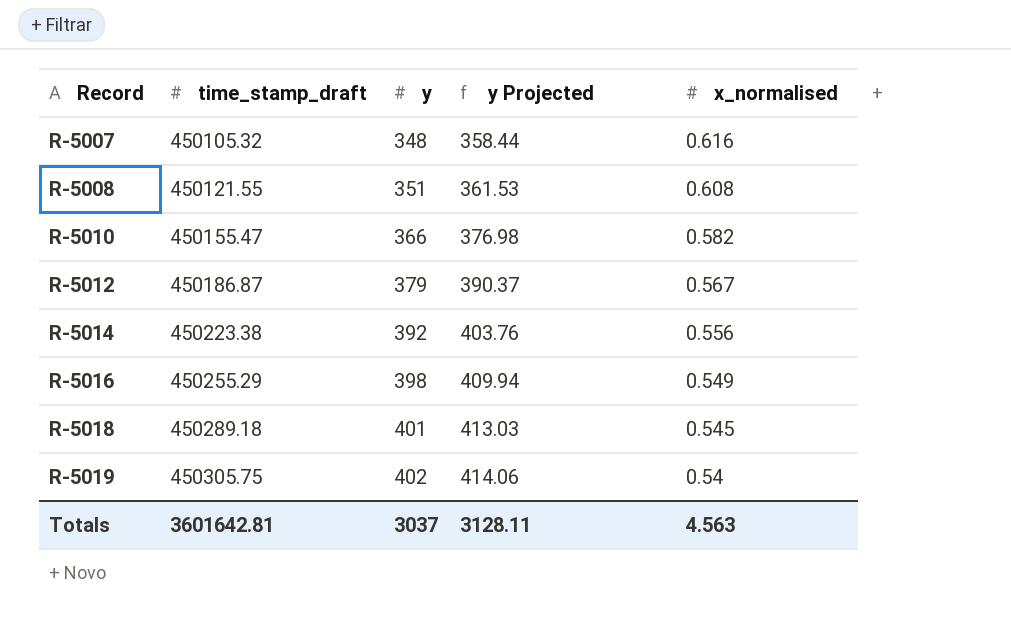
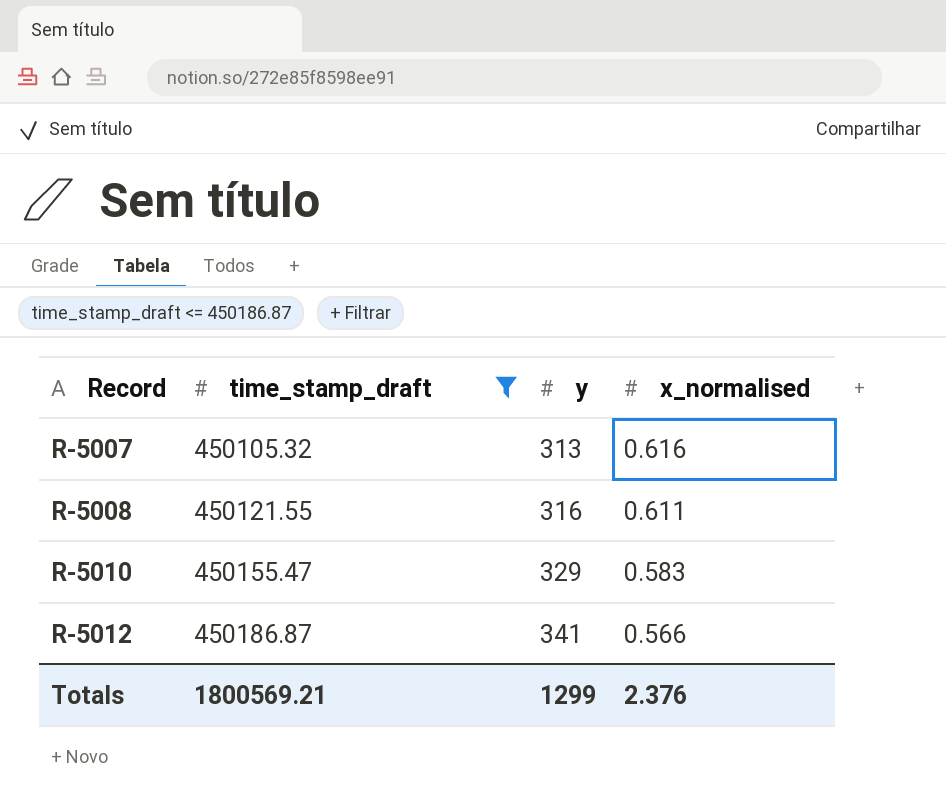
filter: none -> time_stamp_draft <= 450186.87
column y Projected | formula: [y] * 1.03 -> none
R-5007 | y: 348 -> 313
R-5008 | y: 351 -> 316
R-5008 | x_normalised: 0.608 -> 0.611
R-5010 | y: 366 -> 329
R-5010 | x_normalised: 0.582 -> 0.583
R-5012 | y: 379 -> 341
R-5012 | x_normalised: 0.567 -> 0.566
Totals | time_stamp_draft: 3601642.81 -> 1800569.21
Totals | y: 3037 -> 1299
Totals | x_normalised: 4.563 -> 2.376

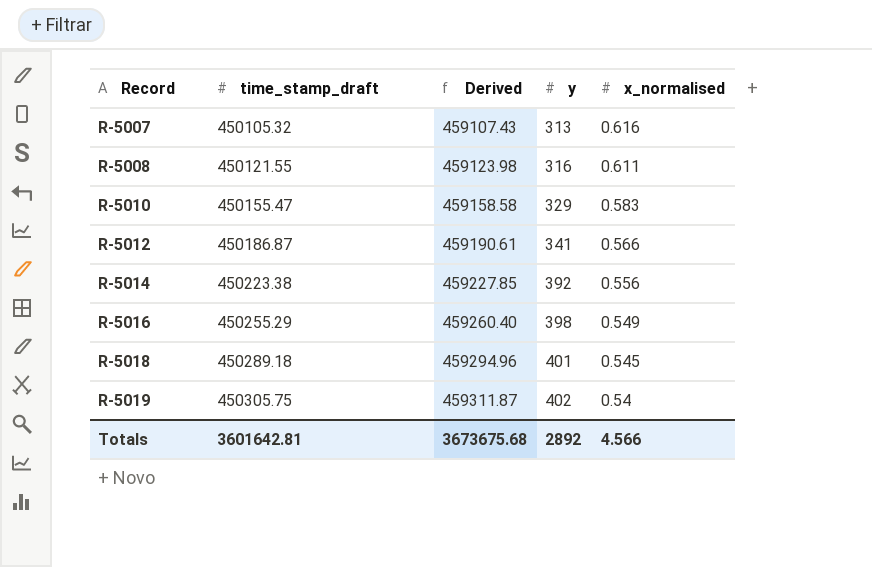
filter: time_stamp_draft <= 450186.87 -> none
column Derived | formula: none -> [time_stamp_draft] * 1.02
Totals | time_stamp_draft: 1800569.21 -> 3601642.81
Totals | y: 1299 -> 2892
Totals | x_normalised: 2.376 -> 4.566

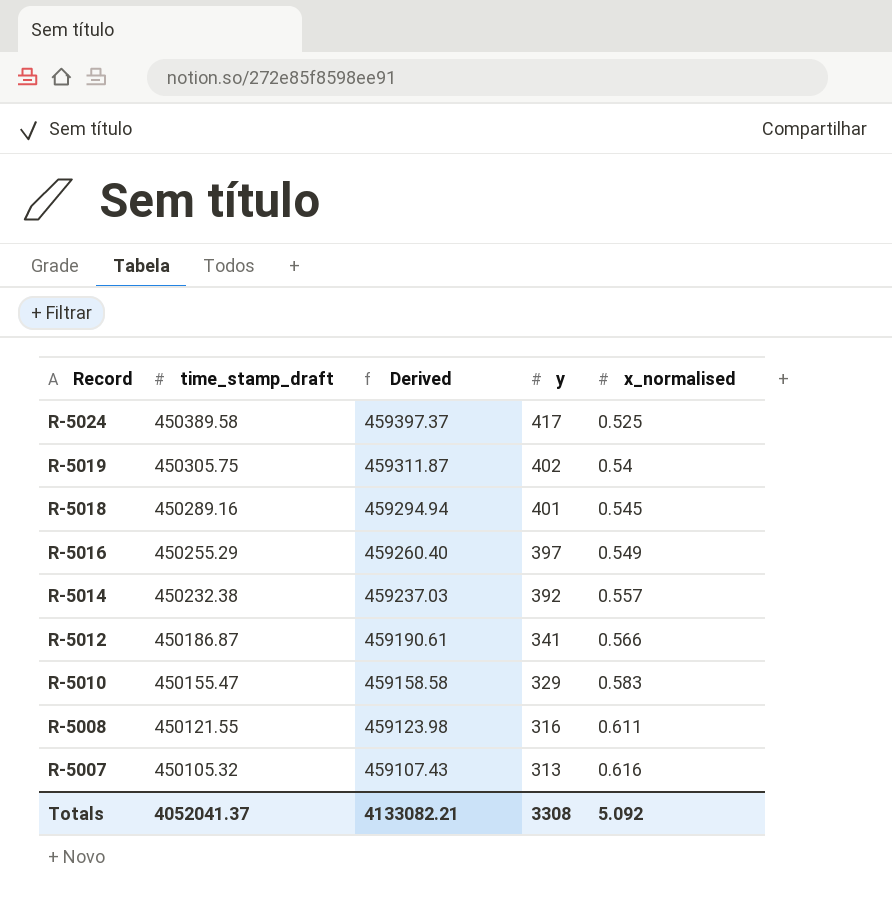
row order: Record ascending -> Record descending
row R-5024: none -> 450389.58 | 459397.37 | 417 | 0.525
R-5018 | time_stamp_draft: 450289.18 -> 450289.16
R-5018 | Derived: 459294.96 -> 459294.94
R-5016 | y: 398 -> 397
R-5014 | time_stamp_draft: 450223.38 -> 450232.38
R-5014 | Derived: 459227.85 -> 459237.03
R-5014 | x_normalised: 0.556 -> 0.557
Totals | time_stamp_draft: 3601642.81 -> 4052041.37
Totals | Derived: 3673675.68 -> 4133082.21
Totals | y: 2892 -> 3308
Totals | x_normalised: 4.566 -> 5.092

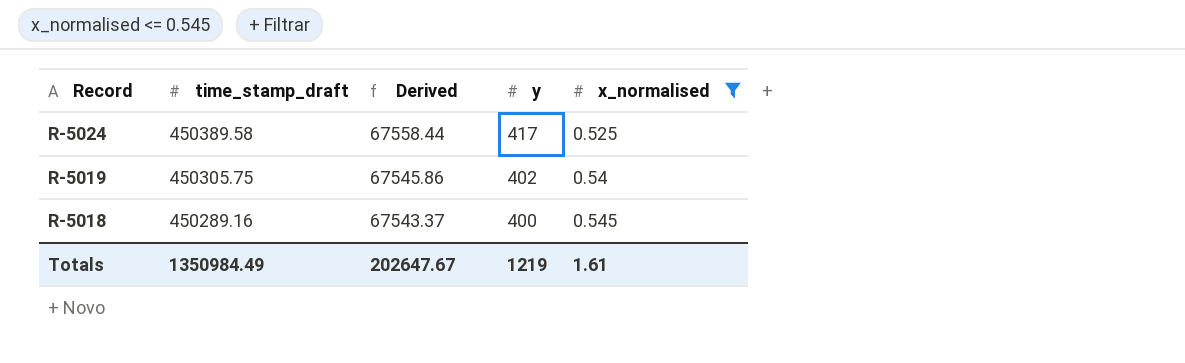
filter: none -> x_normalised <= 0.545
column Derived | formula: [time_stamp_draft] * 1.02 -> [time_stamp_draft] * 0.15
R-5018 | y: 401 -> 400
Totals | time_stamp_draft: 4052041.37 -> 1350984.49
Totals | Derived: 4133082.21 -> 202647.67
Totals | y: 3308 -> 1219
Totals | x_normalised: 5.092 -> 1.61

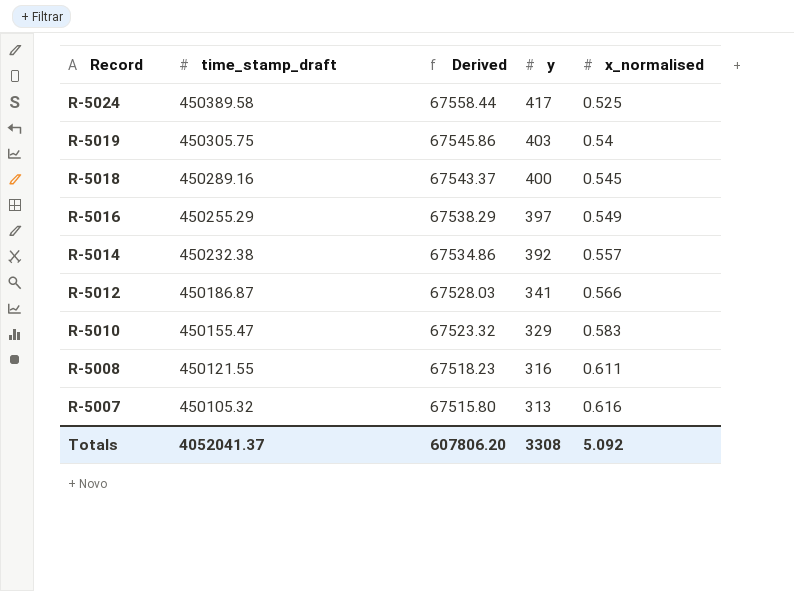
filter: x_normalised <= 0.545 -> none
R-5019 | y: 402 -> 403
Totals | time_stamp_draft: 1350984.49 -> 4052041.37
Totals | Derived: 202647.67 -> 607806.20
Totals | y: 1219 -> 3308
Totals | x_normalised: 1.61 -> 5.092

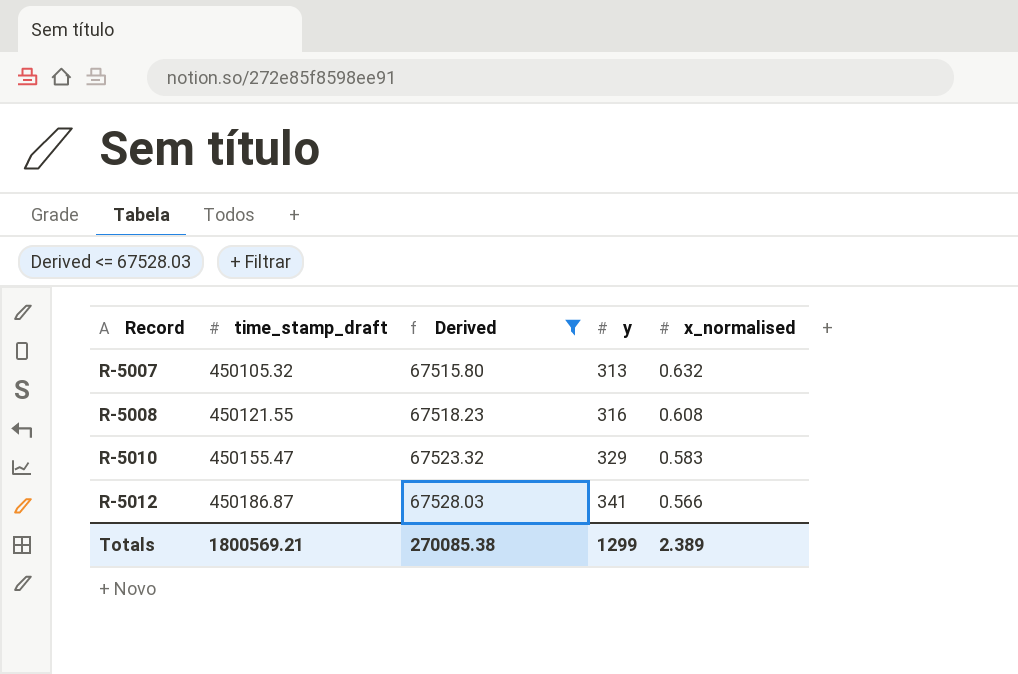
filter: none -> Derived <= 67528.03
row order: Record descending -> Record ascending
R-5007 | x_normalised: 0.616 -> 0.632
R-5008 | x_normalised: 0.611 -> 0.608
Totals | time_stamp_draft: 4052041.37 -> 1800569.21
Totals | Derived: 607806.20 -> 270085.38
Totals | y: 3308 -> 1299
Totals | x_normalised: 5.092 -> 2.389

